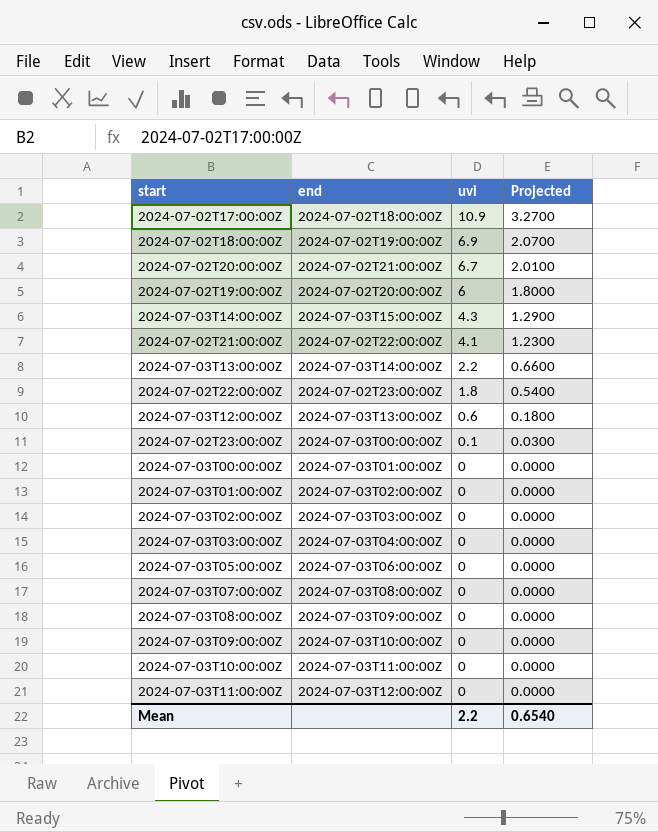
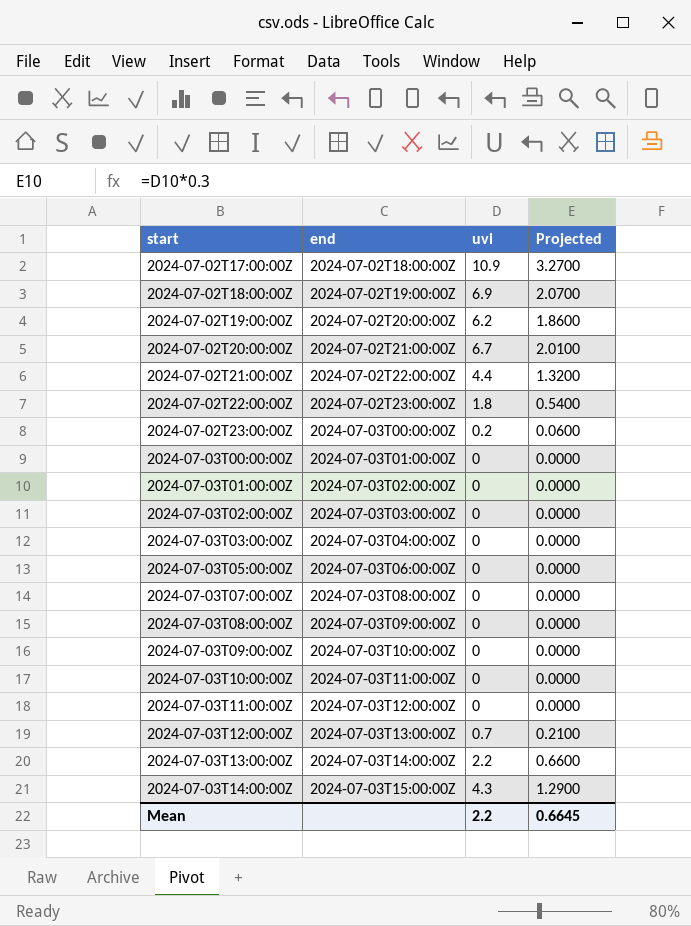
row order: uvi descending -> start ascending
2024-07-02T19:00:00Z | uvi: 6 -> 6.2
2024-07-02T19:00:00Z | Projected: 1.8000 -> 1.8600
2024-07-02T21:00:00Z | uvi: 4.1 -> 4.4
2024-07-02T21:00:00Z | Projected: 1.2300 -> 1.3200
2024-07-02T23:00:00Z | uvi: 0.1 -> 0.2
2024-07-02T23:00:00Z | Projected: 0.0300 -> 0.0600
2024-07-03T12:00:00Z | uvi: 0.6 -> 0.7
2024-07-03T12:00:00Z | Projected: 0.1800 -> 0.2100
Mean | Projected: 0.6540 -> 0.6645

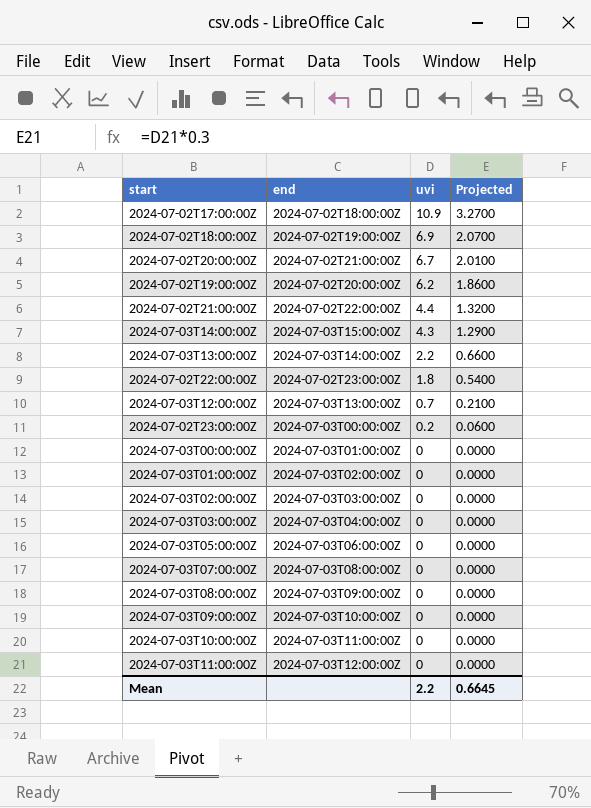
row order: start ascending -> uvi descending

